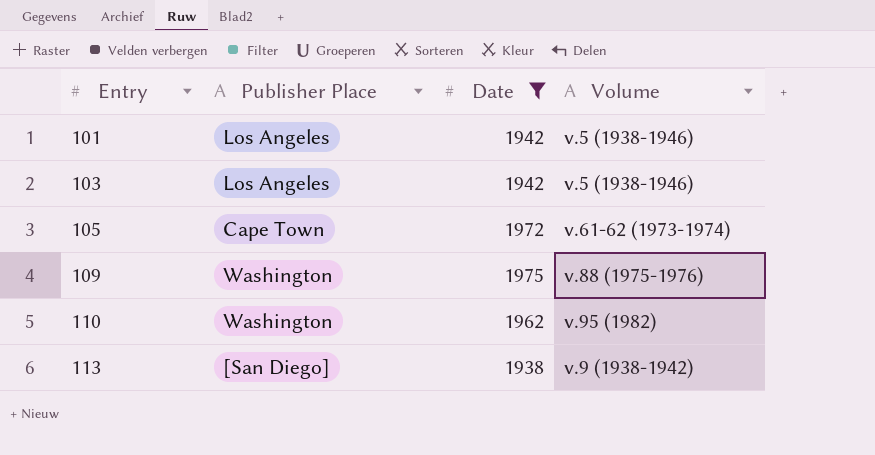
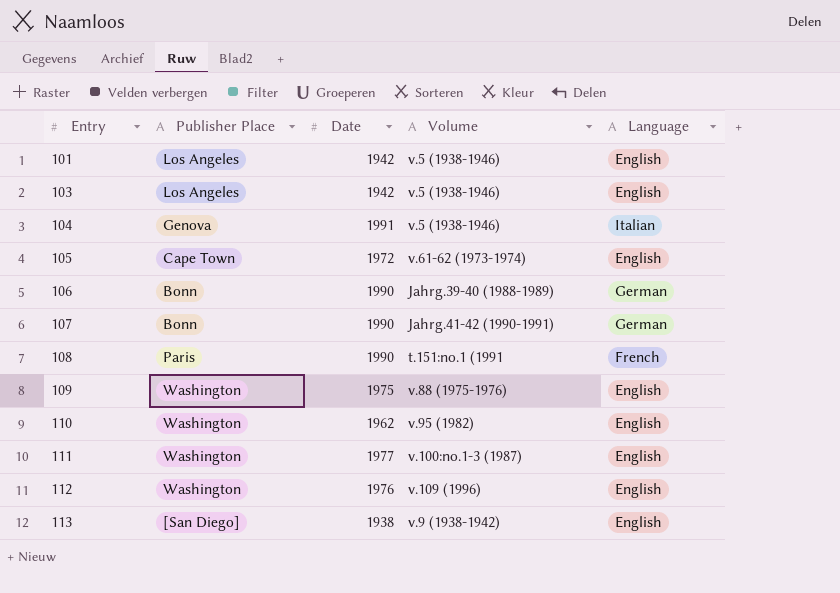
filter: Date <= 1975 -> none
column Language | position: none -> 5

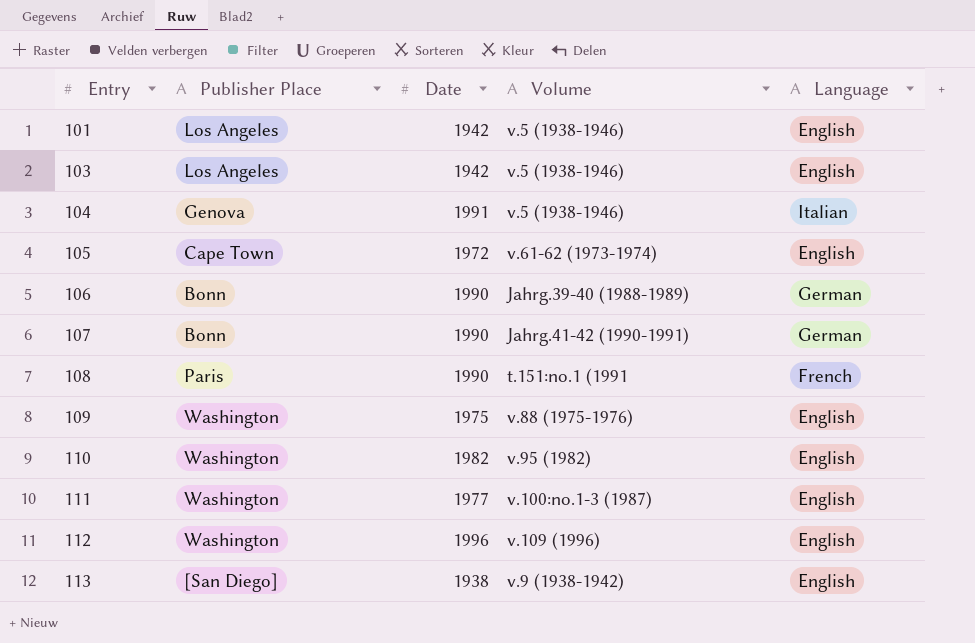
110 | Date: 1962 -> 1982
112 | Date: 1976 -> 1996

